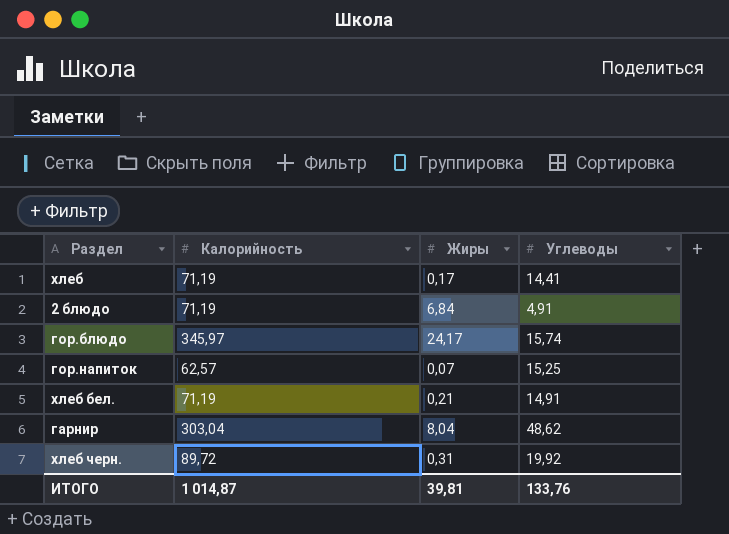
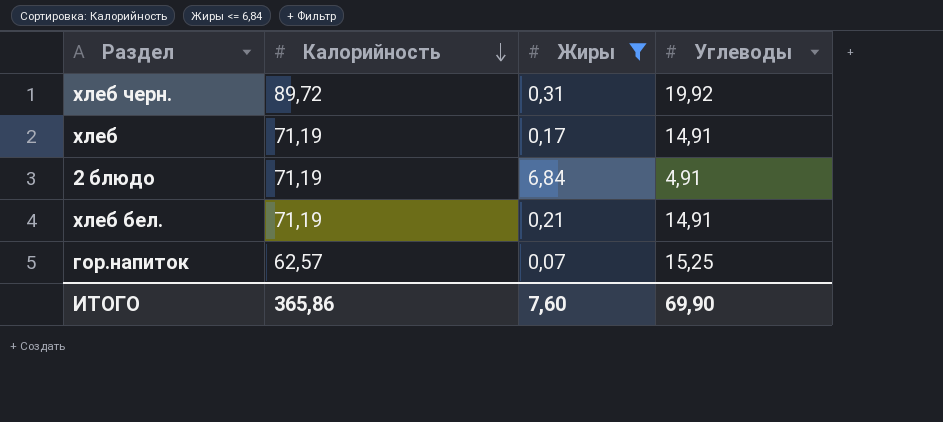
filter: none -> Жиры <= 6,84
row order: none -> Калорийность descending
хлеб | Углеводы: 14,41 -> 14,91
ИТОГО | Калорийность: 1 014,87 -> 365,86
ИТОГО | Жиры: 39,81 -> 7,60
ИТОГО | Углеводы: 133,76 -> 69,90

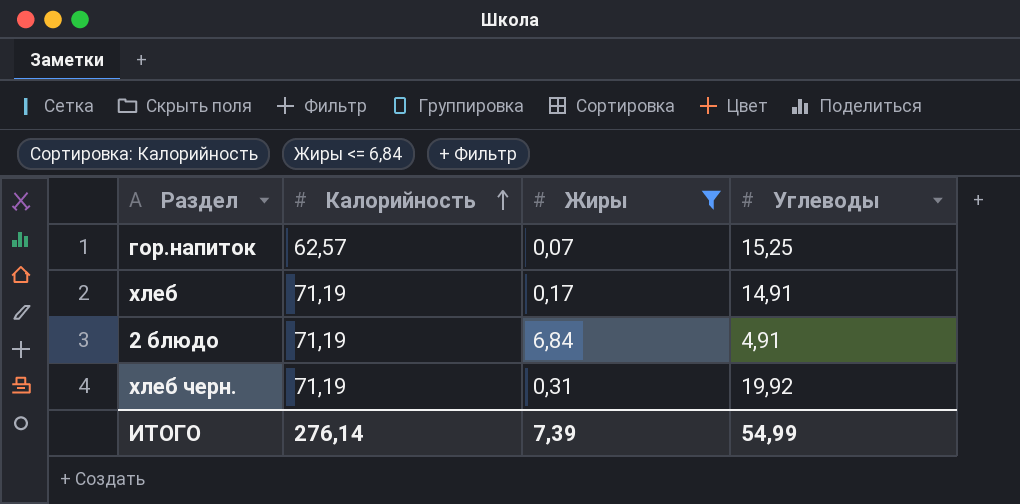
row order: Калорийность descending -> Калорийность ascending
row хлеб бел.: 71,19 | 0,21 | 14,91 -> none
хлеб черн. | Калорийность: 89,72 -> 71,19
ИТОГО | Калорийность: 365,86 -> 276,14
ИТОГО | Жиры: 7,60 -> 7,39
ИТОГО | Углеводы: 69,90 -> 54,99

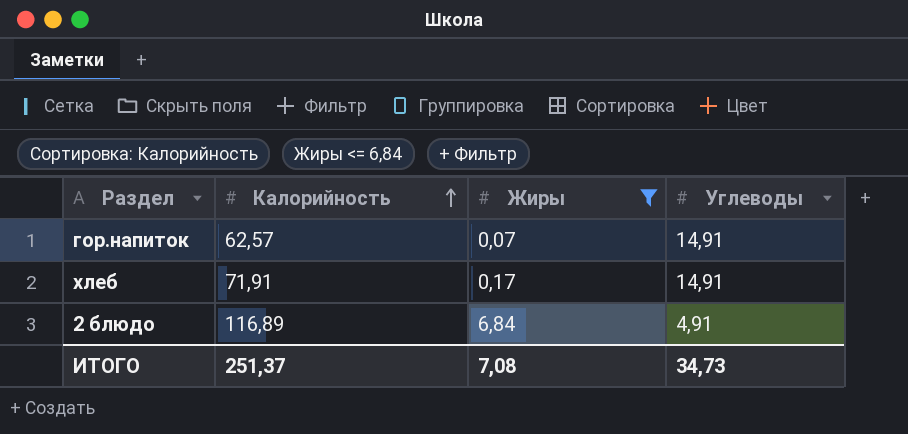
row хлеб черн.: 71,19 | 0,31 | 19,92 -> none
гор.напиток | Углеводы: 15,25 -> 14,91
хлеб | Калорийность: 71,19 -> 71,91
2 блюдо | Калорийность: 71,19 -> 116,89
ИТОГО | Калорийность: 276,14 -> 251,37
ИТОГО | Жиры: 7,39 -> 7,08
ИТОГО | Углеводы: 54,99 -> 34,73

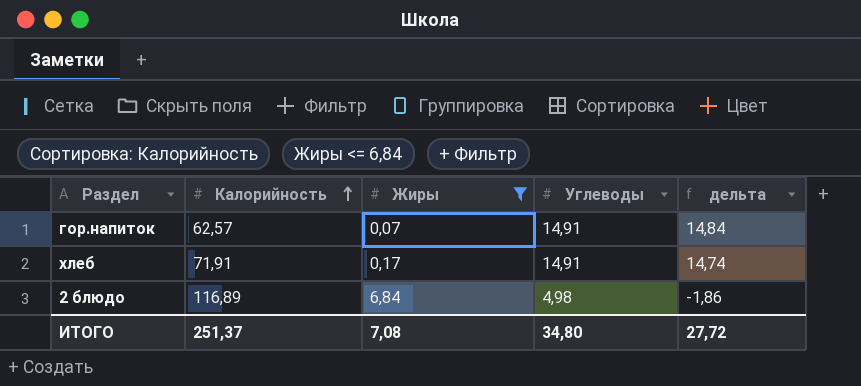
column дельта | formula: none -> [Углеводы] - [Жиры]
2 блюдо | Углеводы: 4,91 -> 4,98
ИТОГО | Углеводы: 34,73 -> 34,80

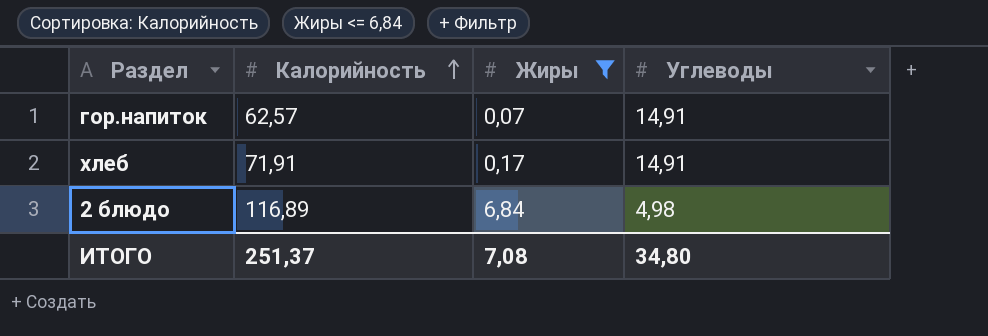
column дельта | formula: [Углеводы] - [Жиры] -> none

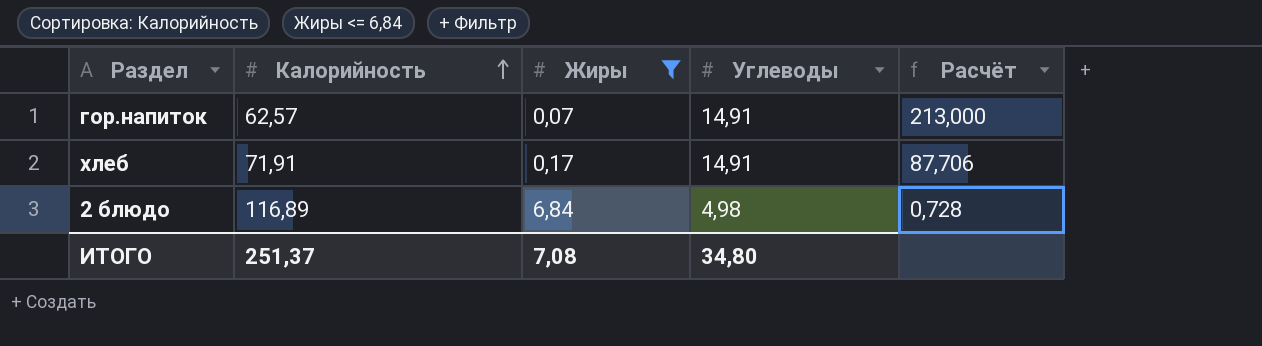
column Расчёт | formula: none -> [Углеводы] / [Жиры]

